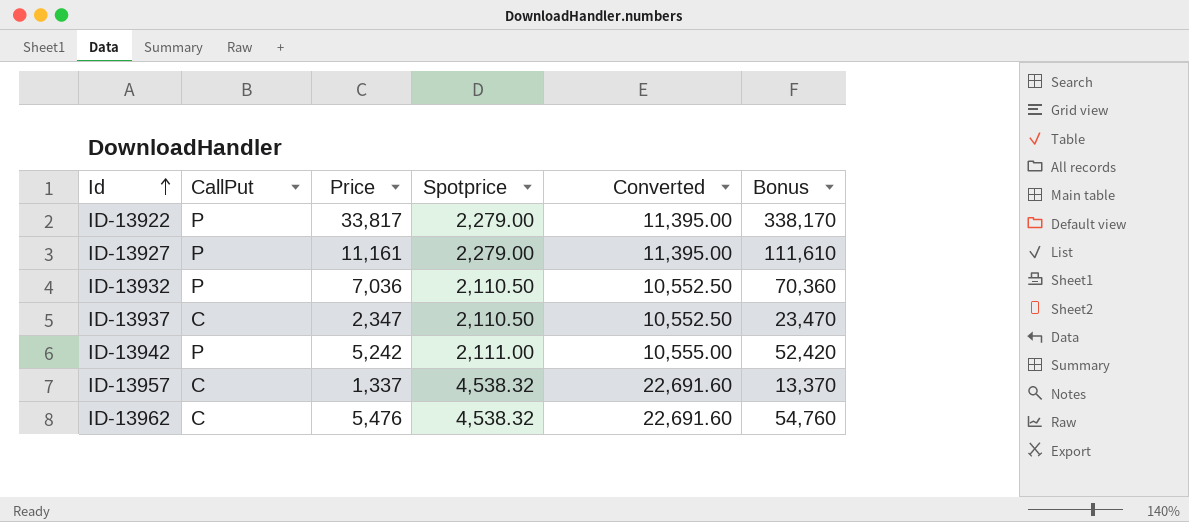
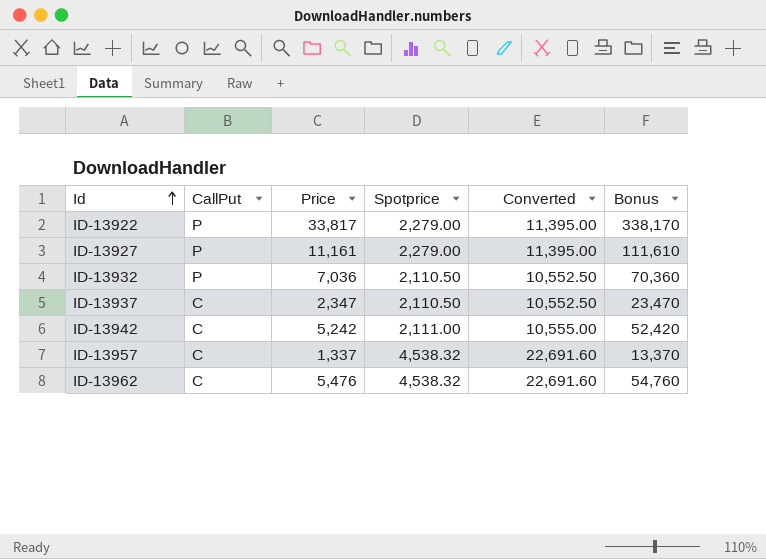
ID-13942 | CallPut: P -> C

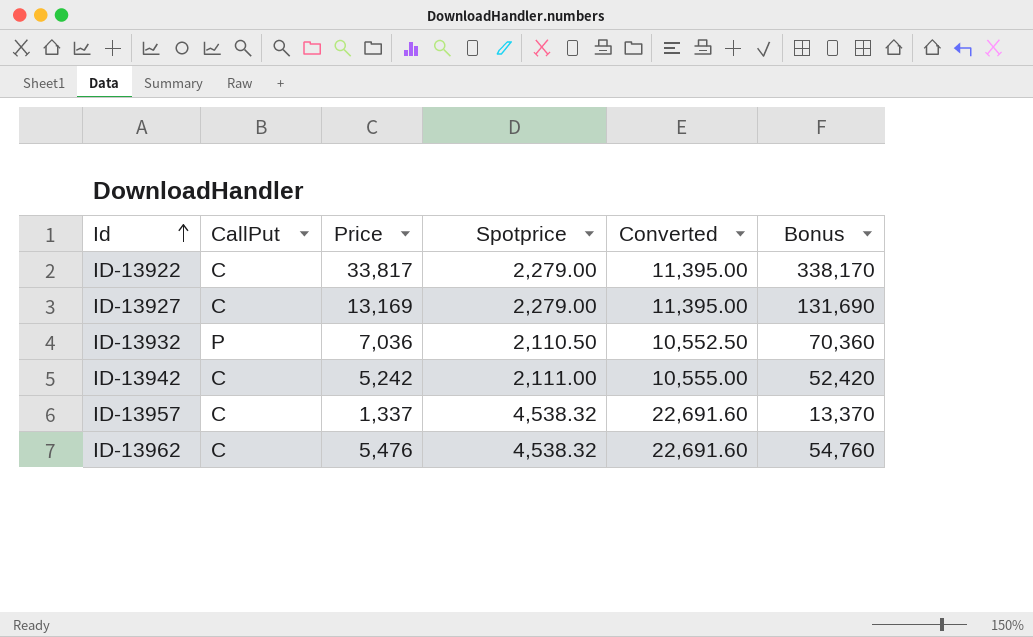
row ID-13937: C | 2,347 | 2,110.50 | 10,552.50 | 23,470 -> none
ID-13922 | CallPut: P -> C
ID-13927 | CallPut: P -> C
ID-13927 | Price: 11,161 -> 13,169
ID-13927 | Bonus: 111,610 -> 131,690

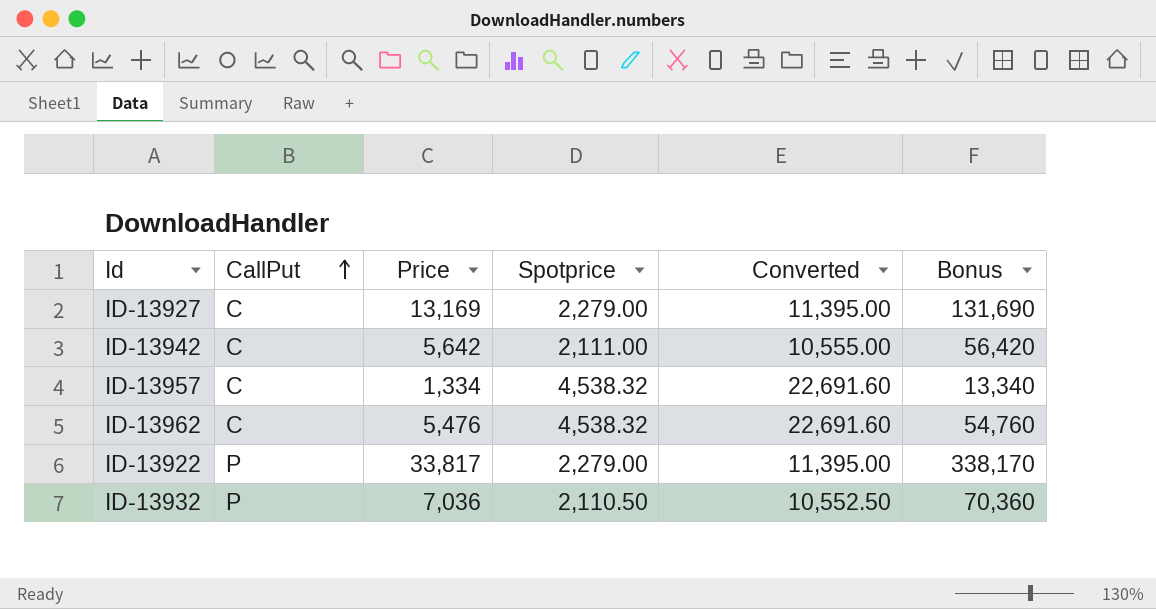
row order: Id ascending -> CallPut ascending
ID-13942 | Price: 5,242 -> 5,642
ID-13942 | Bonus: 52,420 -> 56,420
ID-13957 | Price: 1,337 -> 1,334
ID-13957 | Bonus: 13,370 -> 13,340
ID-13922 | CallPut: C -> P

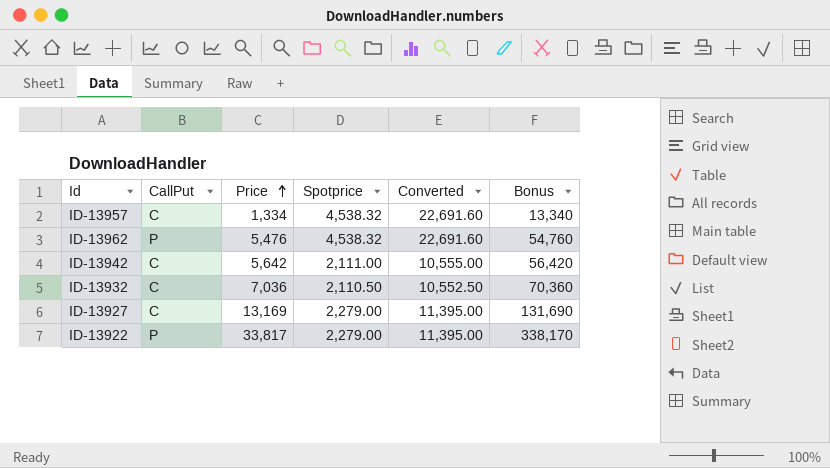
row order: CallPut ascending -> Price ascending
ID-13962 | CallPut: C -> P
ID-13932 | CallPut: P -> C

